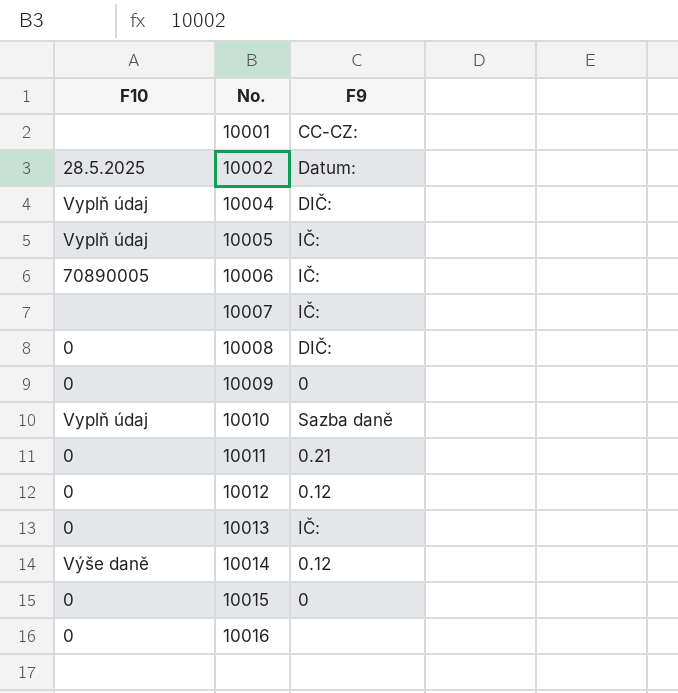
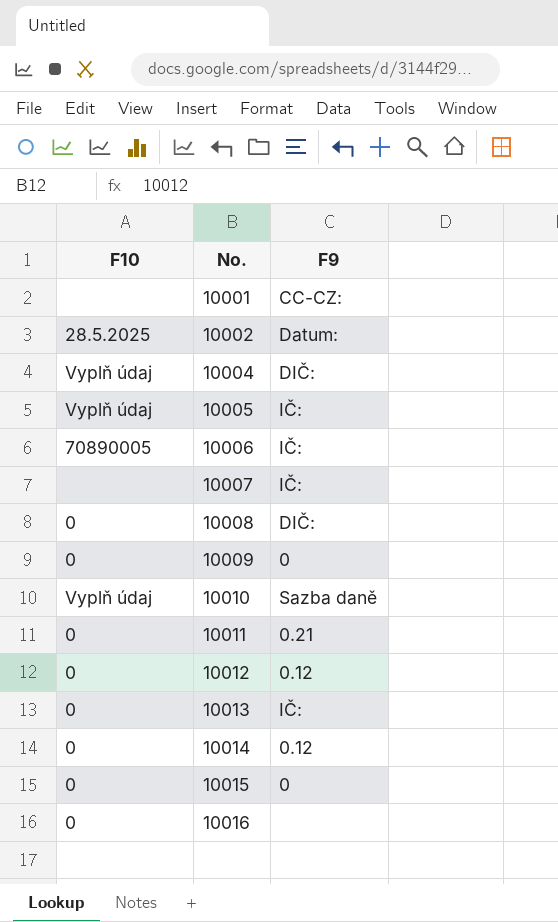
10014 | F10: Výše daně -> 0

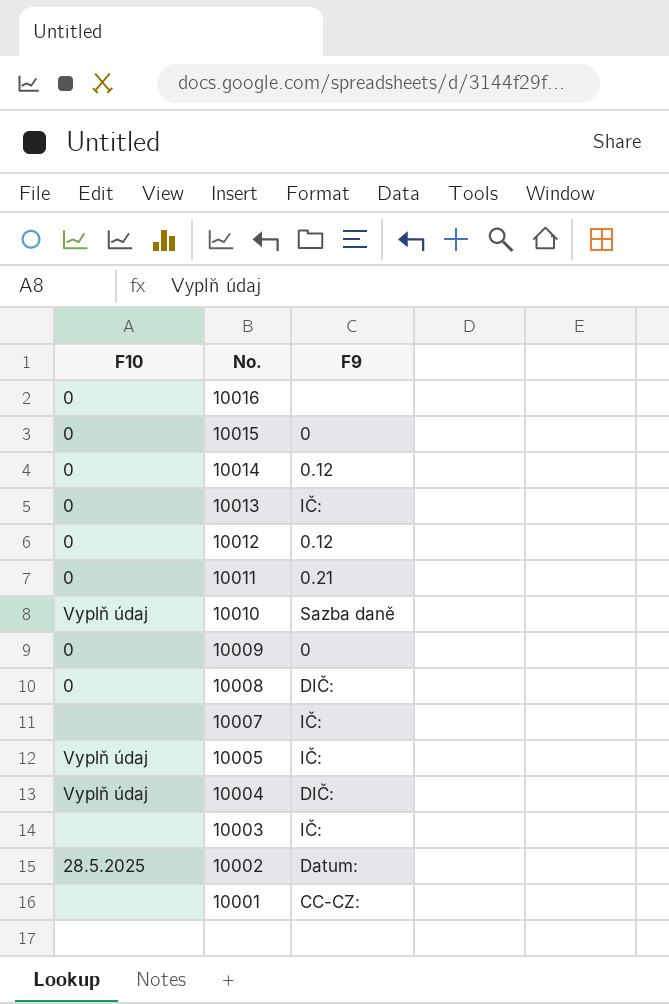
row order: No. ascending -> No. descending
row 10006: 70890005 | IČ: -> none
row 10003: none -> none | IČ:

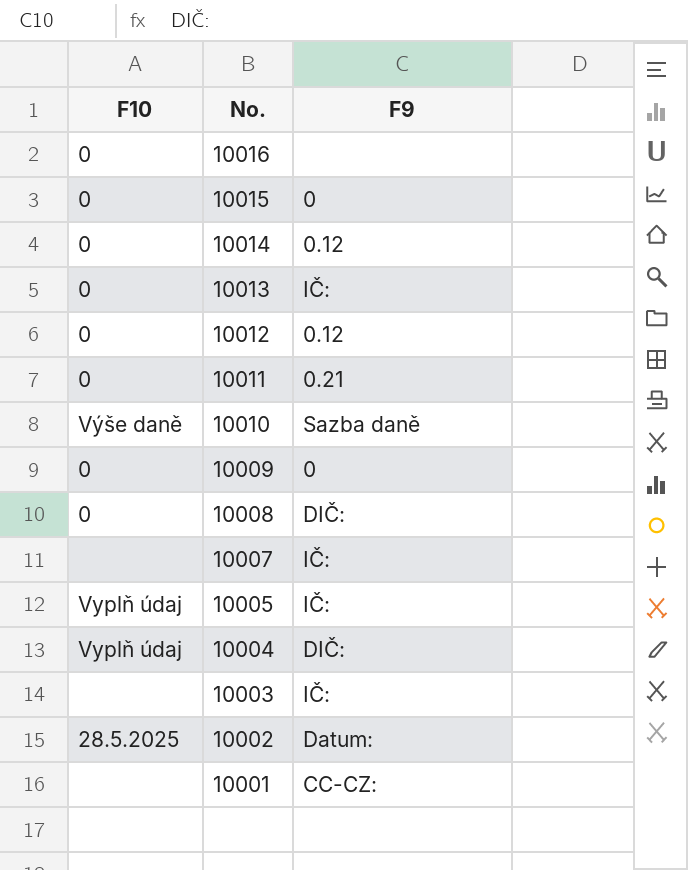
10010 | F10: Vyplň údaj -> Výše daně

